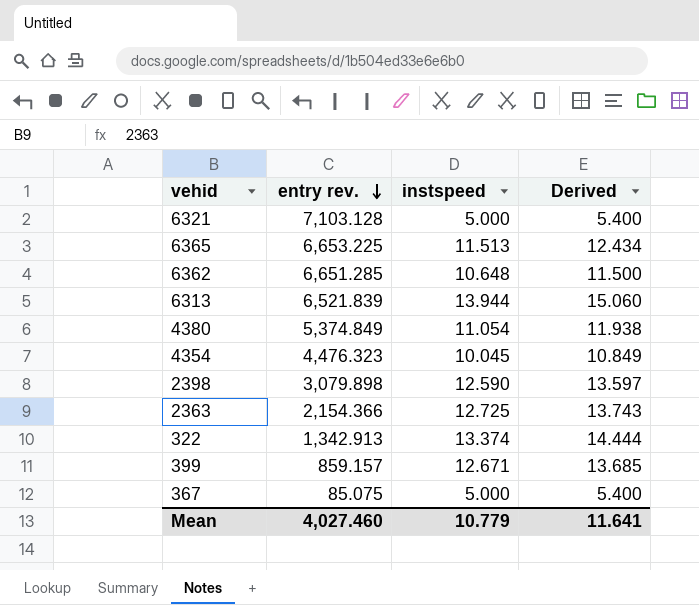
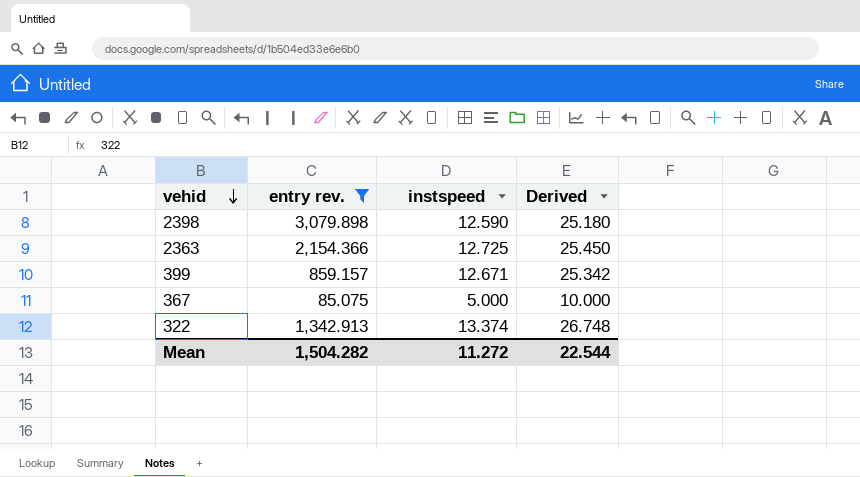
filter: none -> entry rev. <= 3,079.898
row order: entry rev. descending -> vehid descending
column Derived | formula: [instspeed] * 1.08 -> [instspeed] * 2
Mean | entry rev.: 4,027.460 -> 1,504.282
Mean | instspeed: 10.779 -> 11.272
Mean | Derived: 11.641 -> 22.544

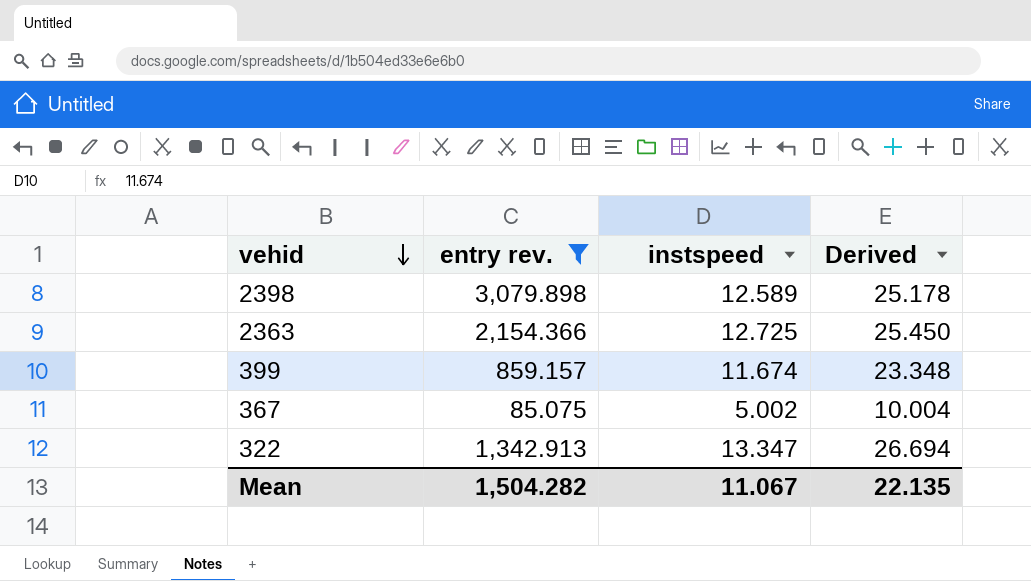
2398 | instspeed: 12.590 -> 12.589
2398 | Derived: 25.180 -> 25.178
399 | instspeed: 12.671 -> 11.674
399 | Derived: 25.342 -> 23.348
367 | instspeed: 5.000 -> 5.002
367 | Derived: 10.000 -> 10.004
322 | instspeed: 13.374 -> 13.347
322 | Derived: 26.748 -> 26.694
Mean | instspeed: 11.272 -> 11.067
Mean | Derived: 22.544 -> 22.135

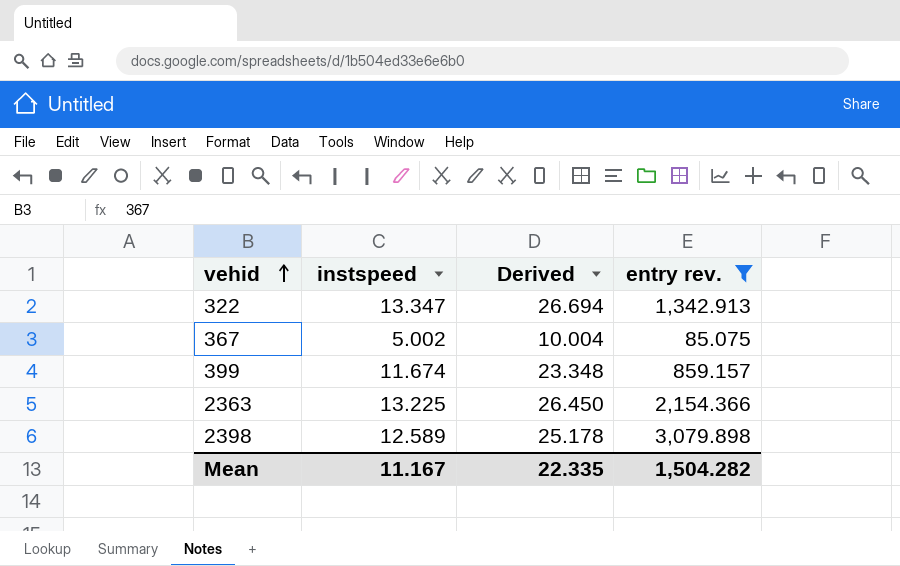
row order: vehid descending -> vehid ascending
column entry rev. | position: 2 -> 4
2363 | instspeed: 12.725 -> 13.225
2363 | Derived: 25.450 -> 26.450
Mean | instspeed: 11.067 -> 11.167
Mean | Derived: 22.135 -> 22.335

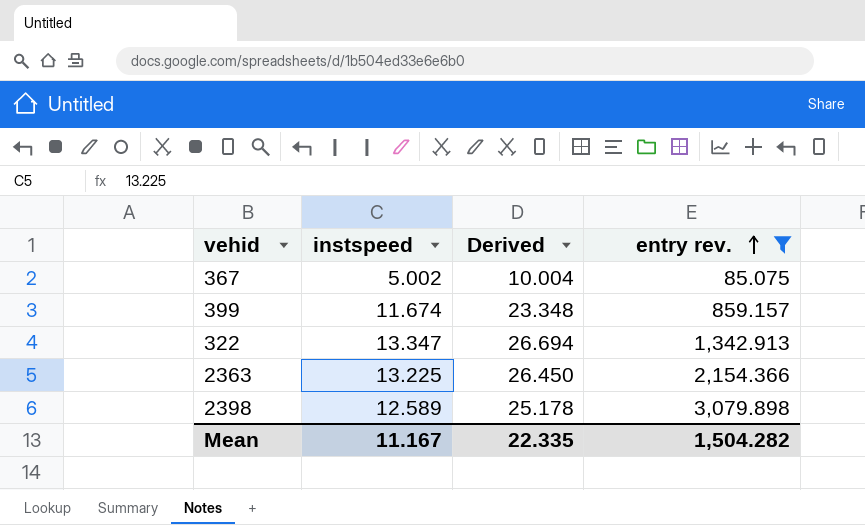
row order: vehid ascending -> entry rev. ascending

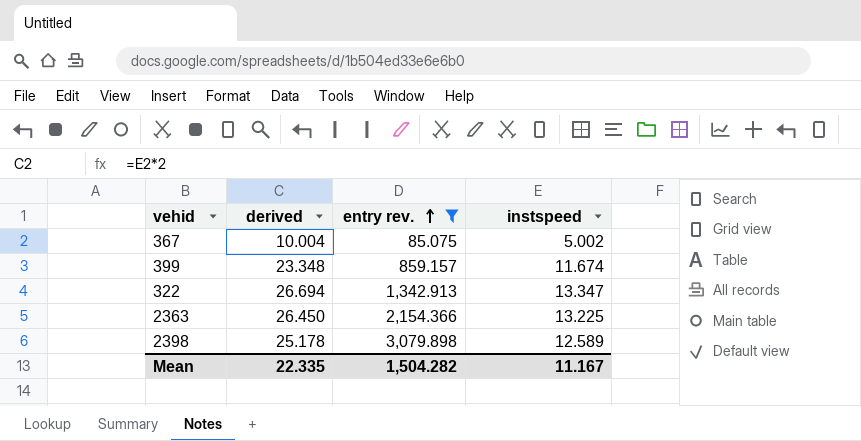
column name: Derived -> derived
column instspeed | position: 2 -> 4

